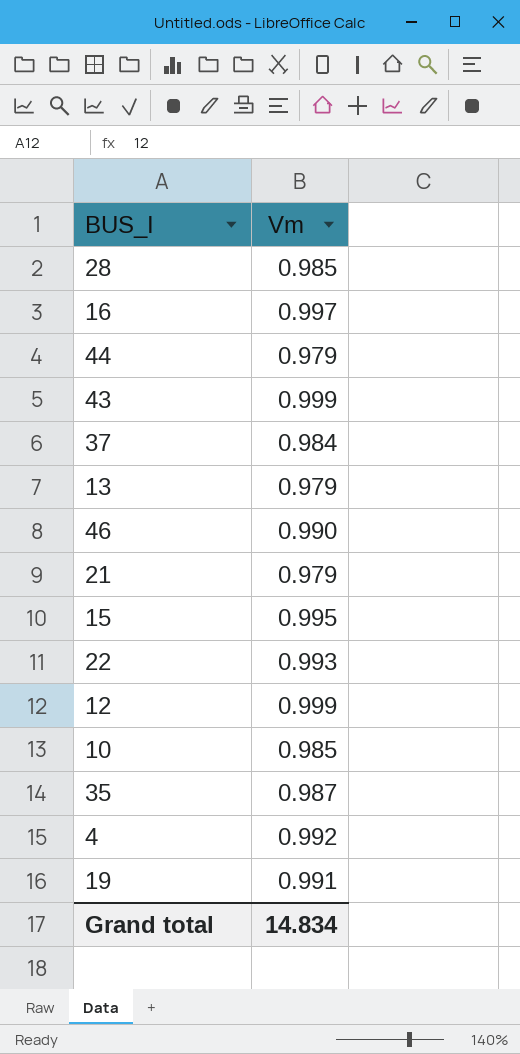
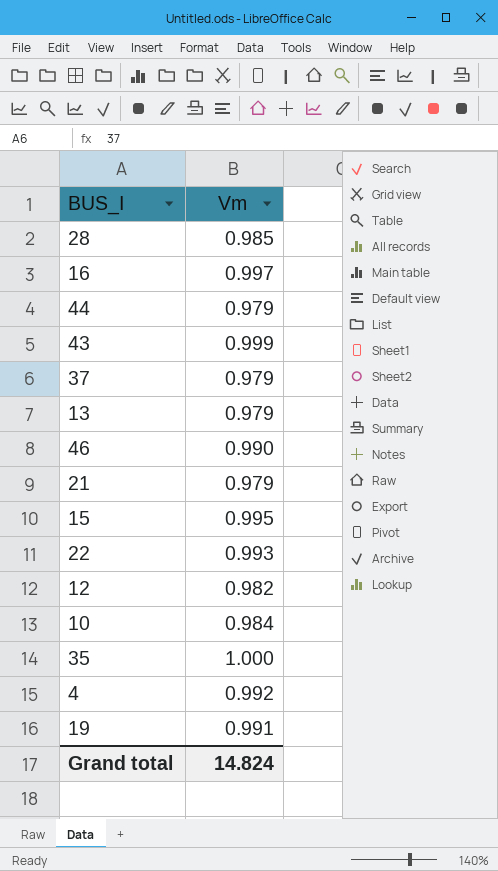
37 | Vm: 0.984 -> 0.979
12 | Vm: 0.999 -> 0.982
10 | Vm: 0.985 -> 0.984
35 | Vm: 0.987 -> 1.000
Grand total | Vm: 14.834 -> 14.824

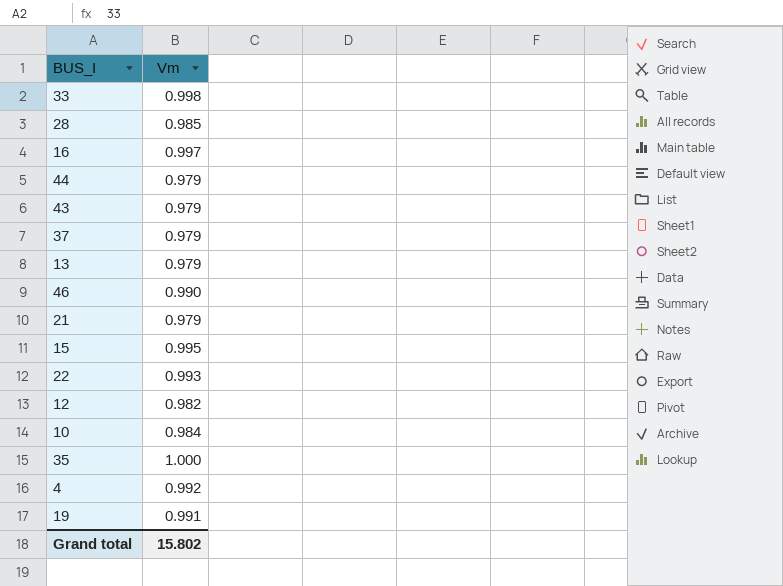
row 33: none -> 0.998
43 | Vm: 0.999 -> 0.979
Grand total | Vm: 14.824 -> 15.802

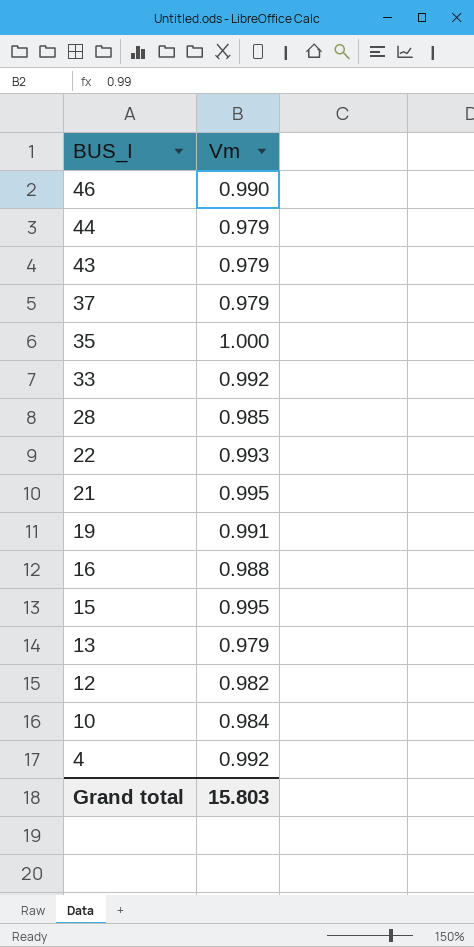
row order: none -> BUS_I descending
33 | Vm: 0.998 -> 0.992
21 | Vm: 0.979 -> 0.995
16 | Vm: 0.997 -> 0.988
Grand total | Vm: 15.802 -> 15.803

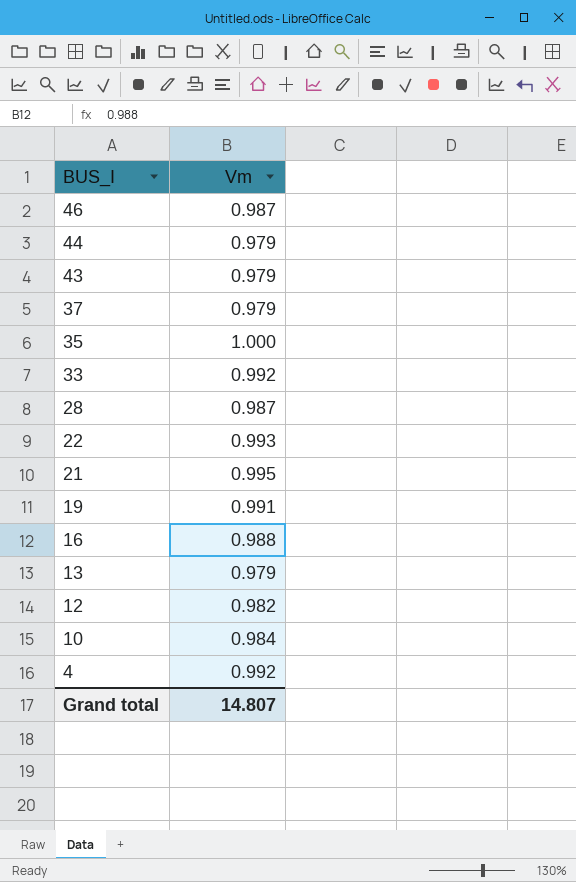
row 15: 0.995 -> none
46 | Vm: 0.990 -> 0.987
28 | Vm: 0.985 -> 0.987
Grand total | Vm: 15.803 -> 14.807

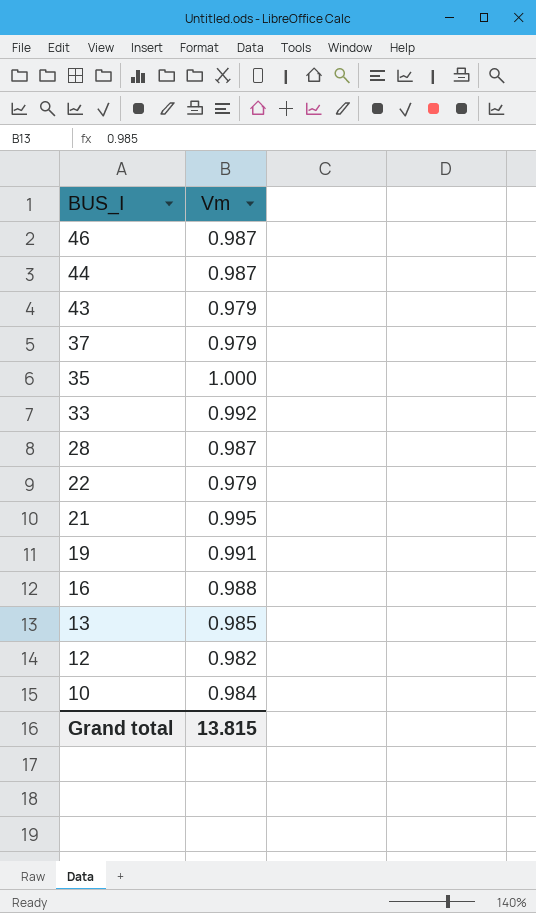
row 4: 0.992 -> none
44 | Vm: 0.979 -> 0.987
22 | Vm: 0.993 -> 0.979
13 | Vm: 0.979 -> 0.985
Grand total | Vm: 14.807 -> 13.815

